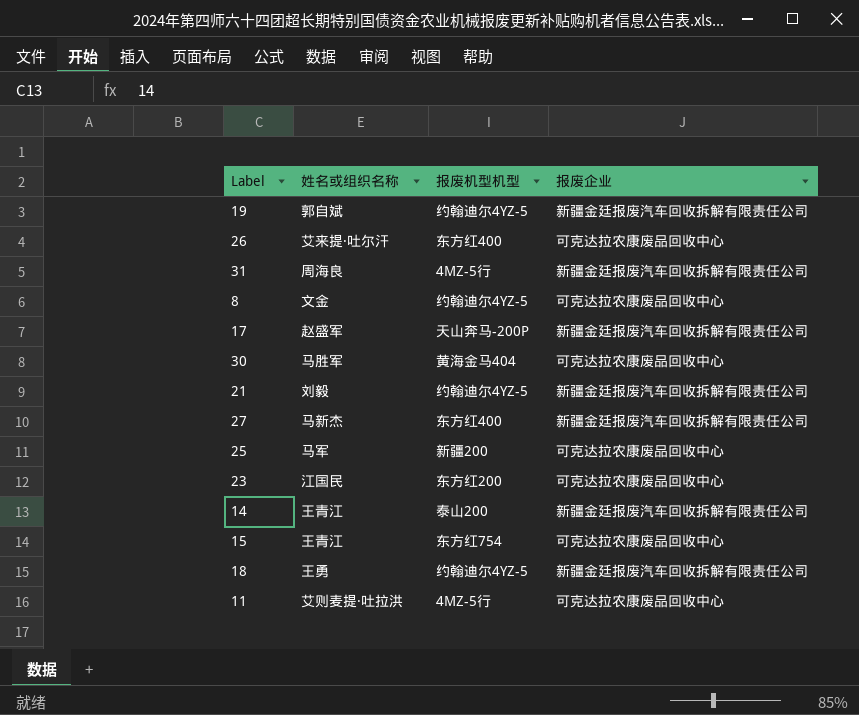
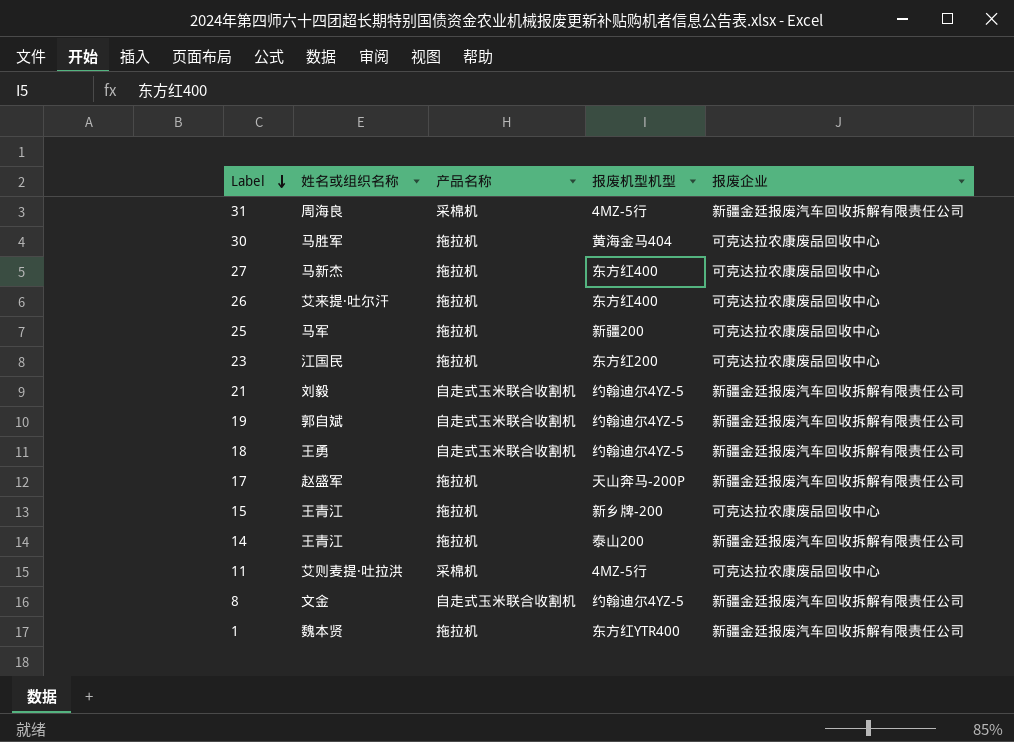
row order: none -> Label descending
column 产品名称 | position: none -> 3
27 | 报废企业: 新疆金廷报废汽车回收拆解有限责任公司 -> 可克达拉农康废品回收中心
15 | 报废机型机型: 东方红754 -> 新乡牌-200
8 | 报废企业: 可克达拉农康废品回收中心 -> 新疆金廷报废汽车回收拆解有限责任公司
row 1: none -> 魏本贤 | 拖拉机 | 东方红YTR400 | 新疆金廷报废汽车回收拆解有限责任公司

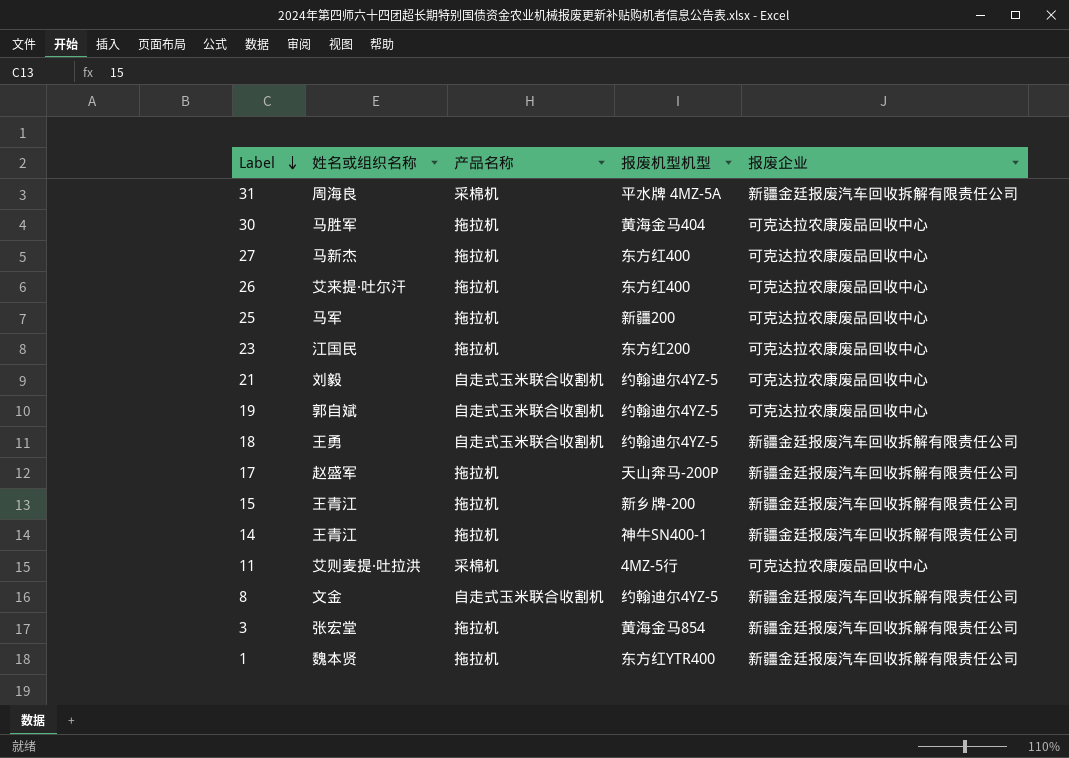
31 | 报废机型机型: 4MZ-5行 -> 平水牌 4MZ-5A
21 | 报废企业: 新疆金廷报废汽车回收拆解有限责任公司 -> 可克达拉农康废品回收中心
19 | 报废企业: 新疆金廷报废汽车回收拆解有限责任公司 -> 可克达拉农康废品回收中心
15 | 报废企业: 可克达拉农康废品回收中心 -> 新疆金廷报废汽车回收拆解有限责任公司
14 | 报废机型机型: 泰山200 -> 神牛SN400-1
row 3: none -> 张宏堂 | 拖拉机 | 黄海金马854 | 新疆金廷报废汽车回收拆解有限责任公司

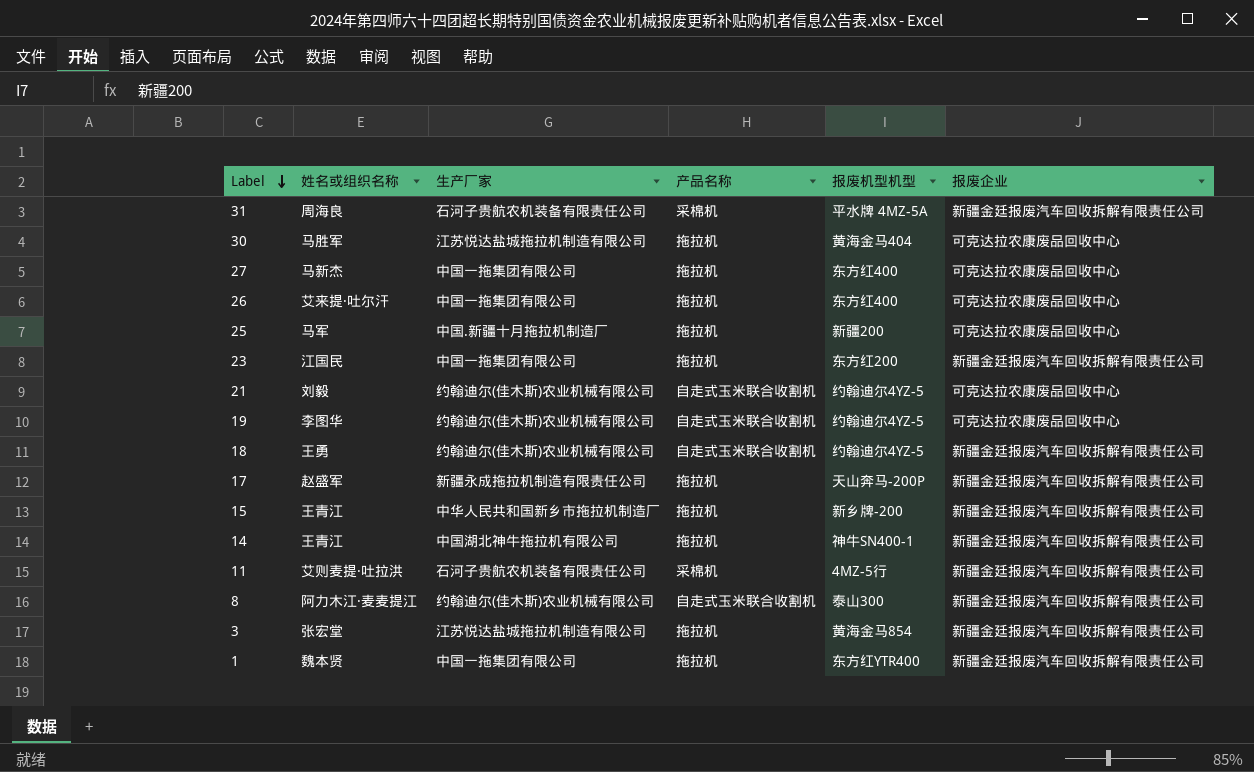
column 生产厂家 | position: none -> 3
23 | 报废企业: 可克达拉农康废品回收中心 -> 新疆金廷报废汽车回收拆解有限责任公司
19 | 姓名或组织名称: 郭自斌 -> 李图华
11 | 报废企业: 可克达拉农康废品回收中心 -> 新疆金廷报废汽车回收拆解有限责任公司
8 | 姓名或组织名称: 文金 -> 阿力木江·麦麦提江
8 | 报废机型机型: 约翰迪尔4YZ-5 -> 泰山300

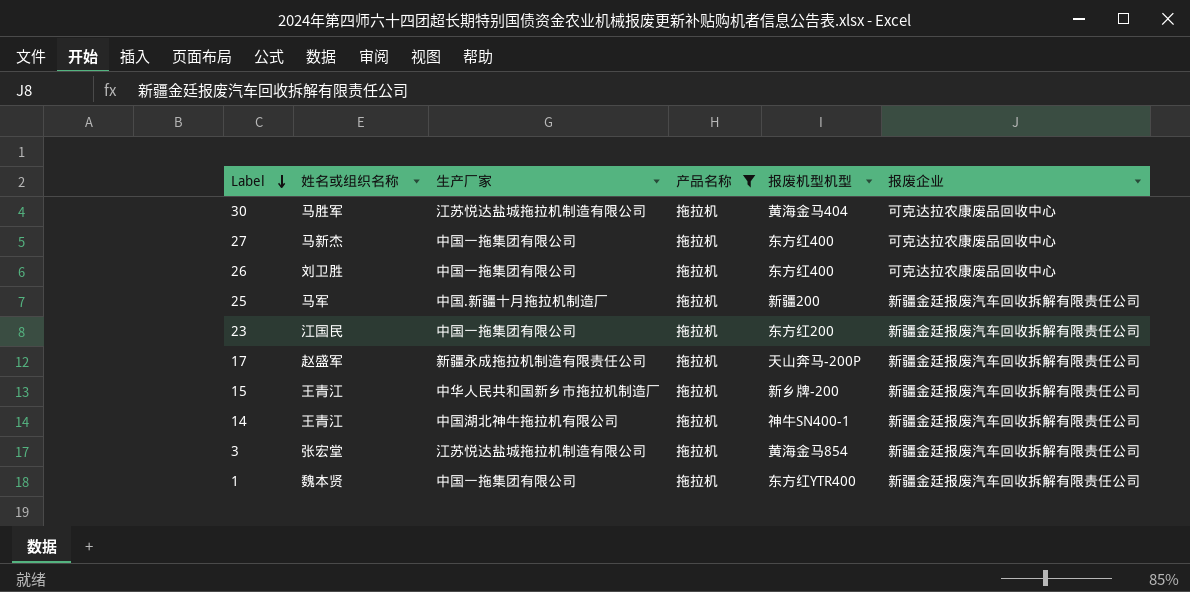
filter: none -> 产品名称 = 拖拉机
26 | 姓名或组织名称: 艾来提·吐尔汗 -> 刘卫胜
25 | 报废企业: 可克达拉农康废品回收中心 -> 新疆金廷报废汽车回收拆解有限责任公司

